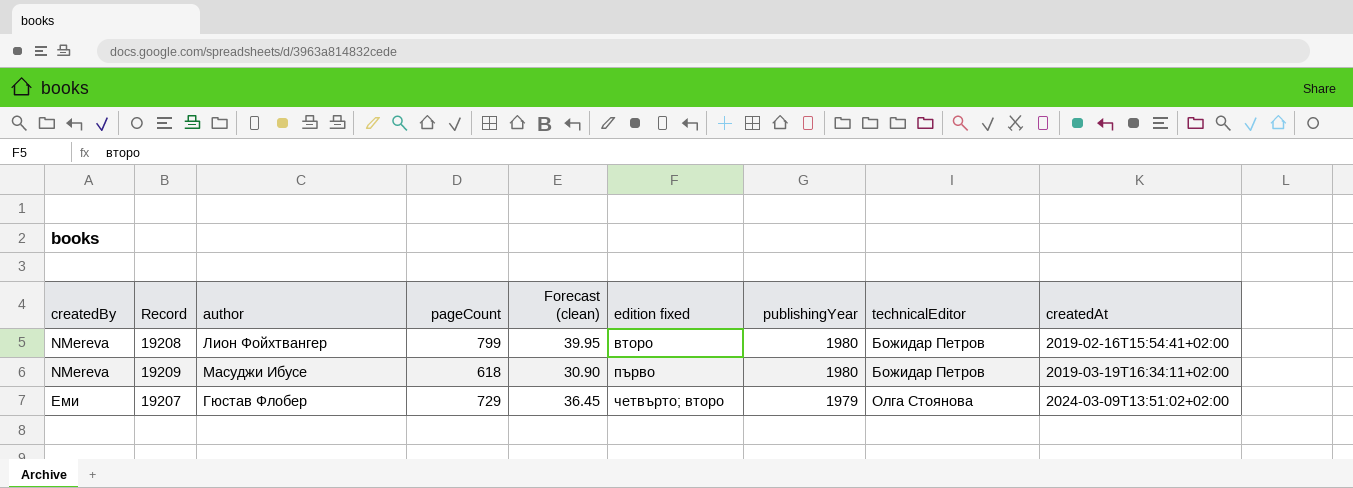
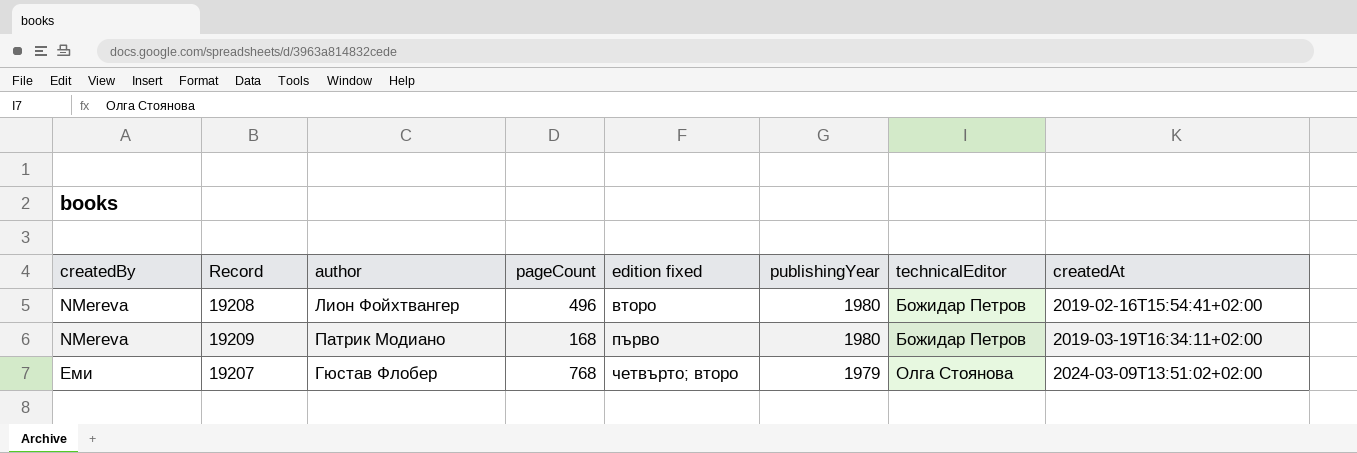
column Forecast (clean) | formula: [pageCount] * 0.05 -> none
19208 | pageCount: 799 -> 496
19209 | author: Масуджи Ибусе -> Патрик Модиано
19209 | pageCount: 618 -> 168
19207 | pageCount: 729 -> 768

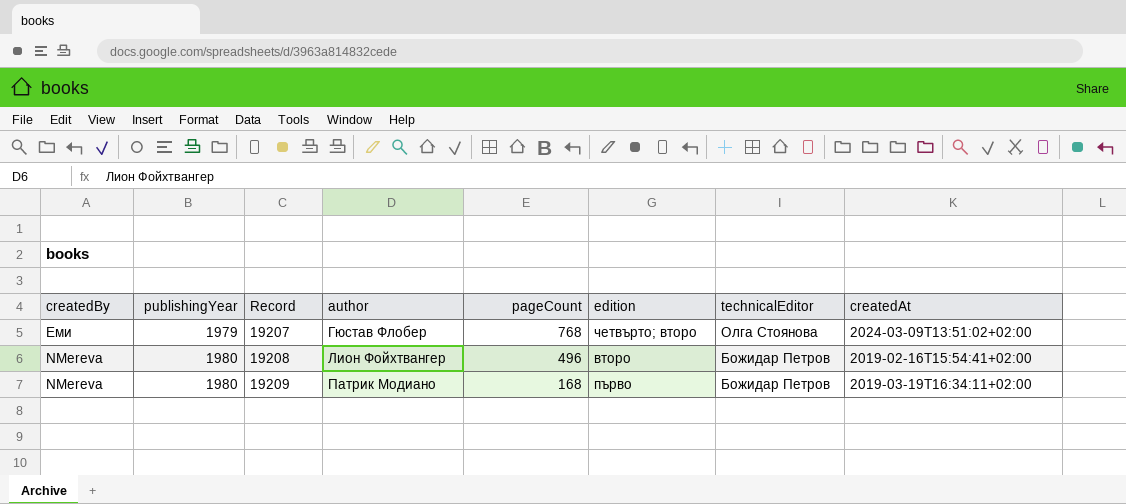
row order: createdBy ascending -> createdBy descending
column publishingYear | position: 6 -> 2
column name: edition fixed -> edition

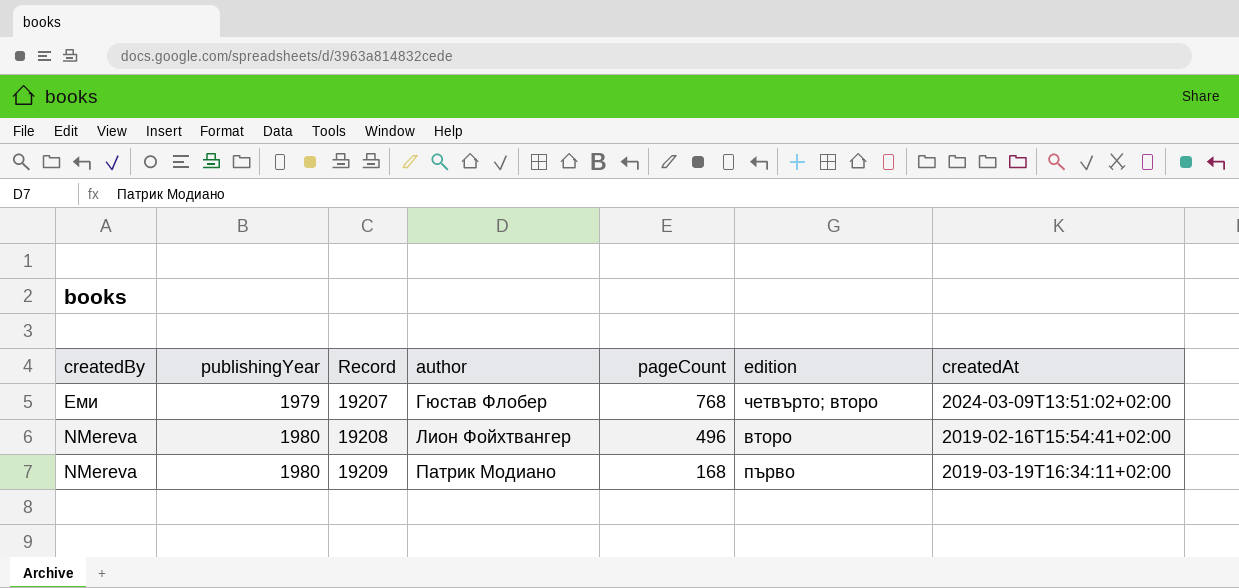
column technicalEditor | position: 7 -> none

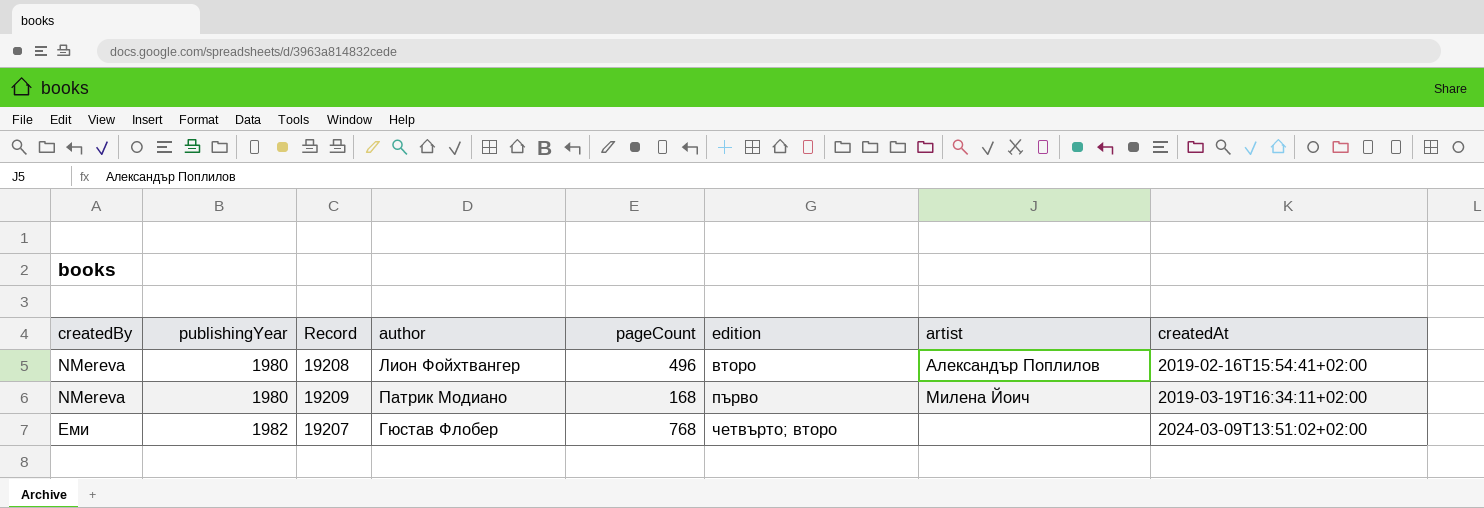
row order: createdBy descending -> createdBy ascending
column artist | position: none -> 7
19207 | publishingYear: 1979 -> 1982

